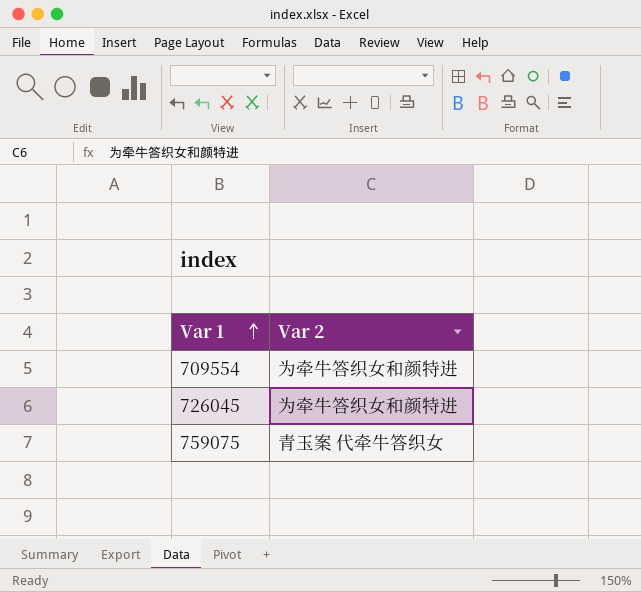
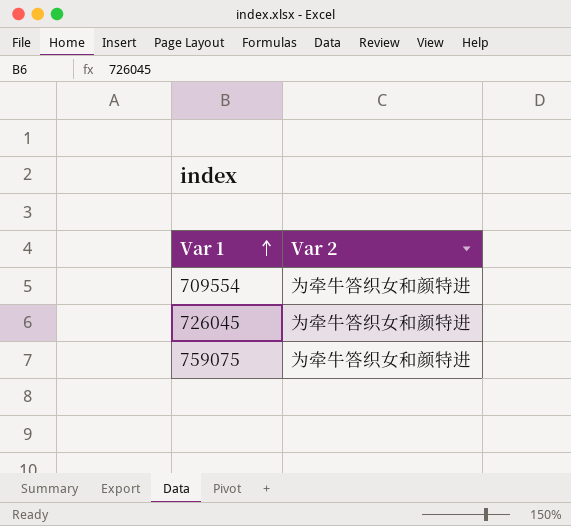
759075 | Var 2: 青玉案 代牵牛答织女 -> 为牵牛答织女和颜特进

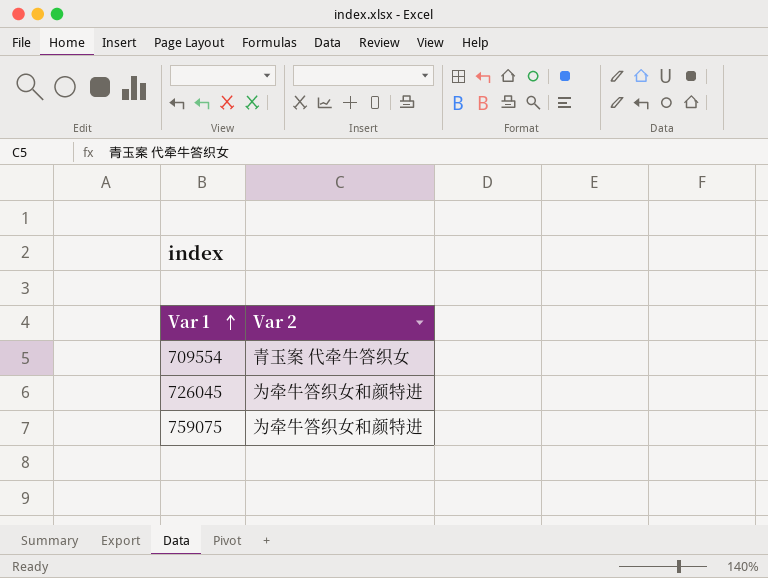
709554 | Var 2: 为牵牛答织女和颜特进 -> 青玉案 代牵牛答织女

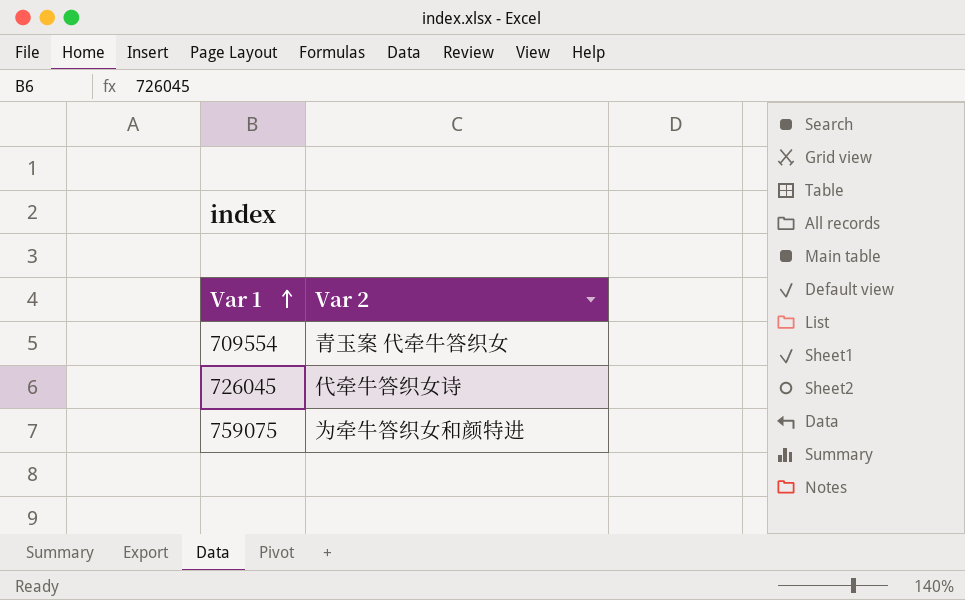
726045 | Var 2: 为牵牛答织女和颜特进 -> 代牵牛答织女诗

